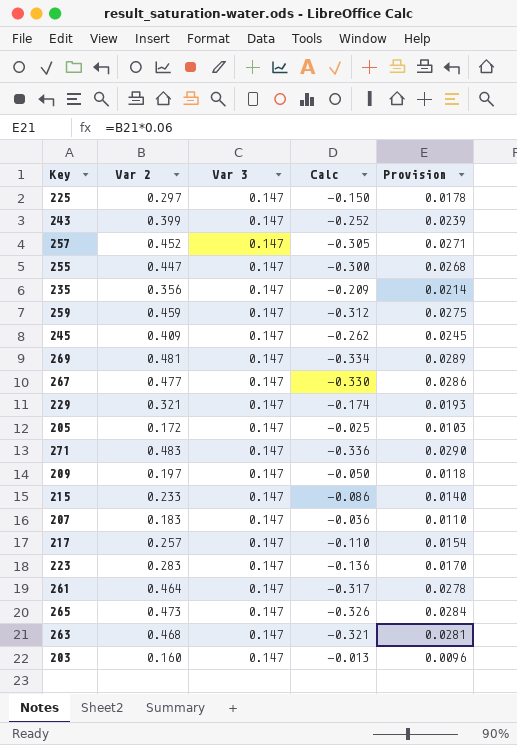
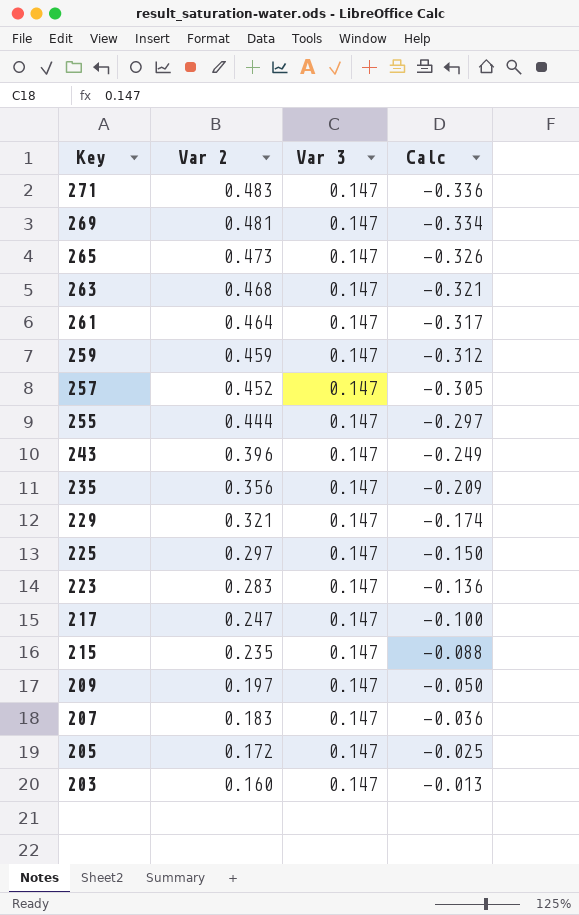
row order: none -> Key descending
column Provision | formula: [Var 2] * 0.06 -> none
row 245: 0.409 | 0.147 | -0.262 | 0.0245 -> none
row 267: 0.477 | 0.147 | -0.330 | 0.0286 -> none
255 | Var 2: 0.447 -> 0.444
255 | Calc: -0.300 -> -0.297
243 | Var 2: 0.399 -> 0.396
243 | Calc: -0.252 -> -0.249
217 | Var 2: 0.257 -> 0.247
217 | Calc: -0.110 -> -0.100
215 | Var 2: 0.233 -> 0.235
215 | Calc: -0.086 -> -0.088

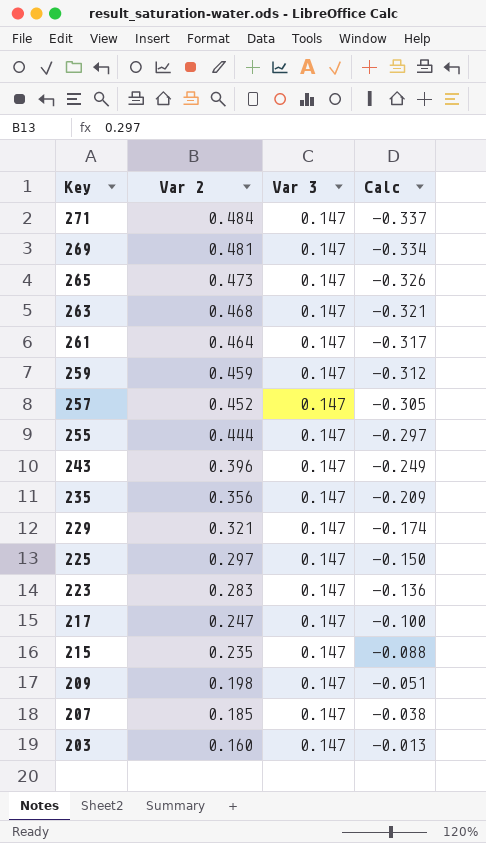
row 205: 0.172 | 0.147 | -0.025 -> none
271 | Var 2: 0.483 -> 0.484
271 | Calc: -0.336 -> -0.337
209 | Var 2: 0.197 -> 0.198
209 | Calc: -0.050 -> -0.051
207 | Var 2: 0.183 -> 0.185
207 | Calc: -0.036 -> -0.038

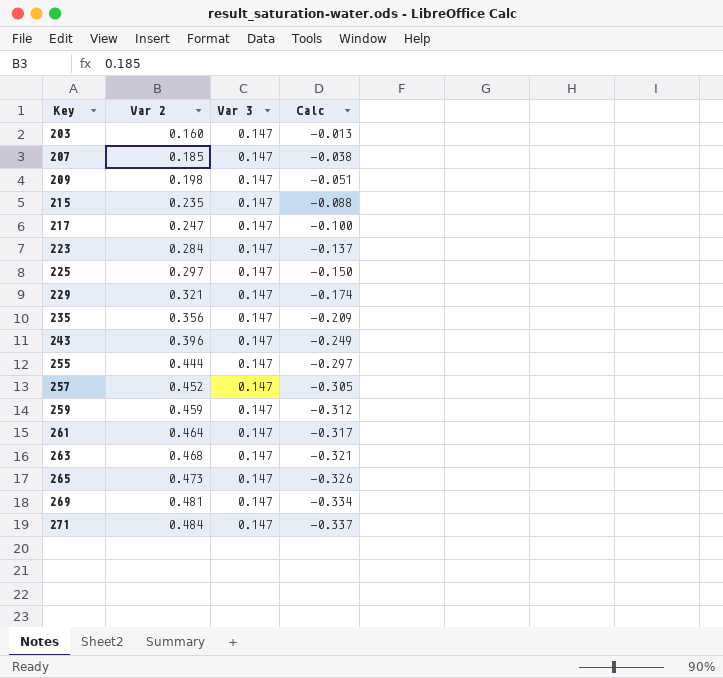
row order: Key descending -> Key ascending
223 | Var 2: 0.283 -> 0.284
223 | Calc: -0.136 -> -0.137

